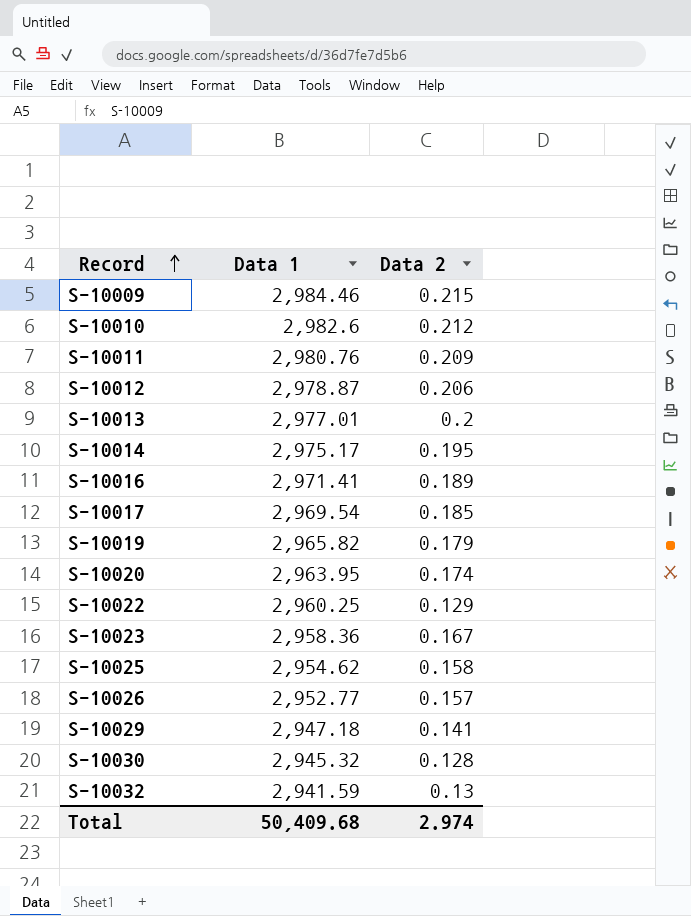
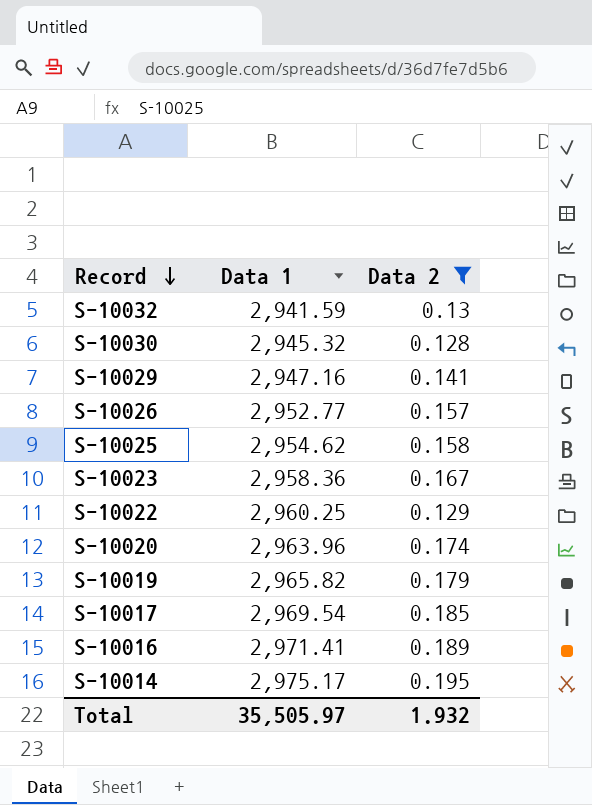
filter: none -> Data 2 <= 0.195
row order: Record ascending -> Record descending
S-10029 | Data 1: 2,947.18 -> 2,947.16
S-10020 | Data 1: 2,963.95 -> 2,963.96
Total | Data 1: 50,409.68 -> 35,505.97
Total | Data 2: 2.974 -> 1.932

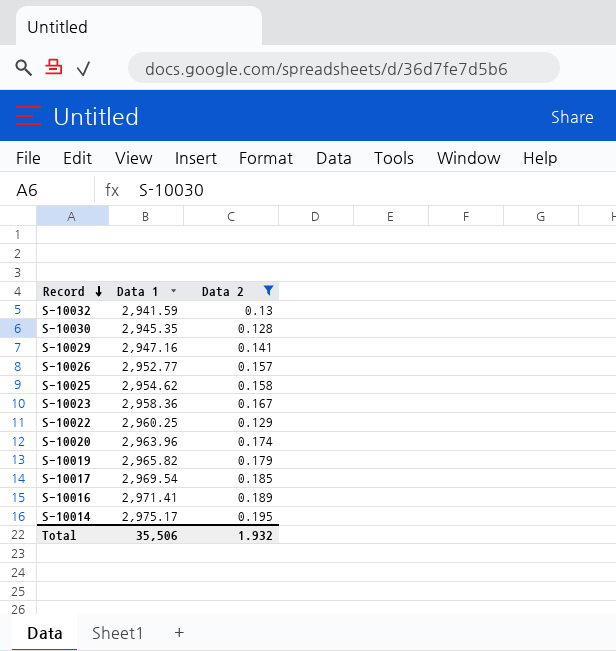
S-10030 | Data 1: 2,945.32 -> 2,945.35
Total | Data 1: 35,505.97 -> 35,506

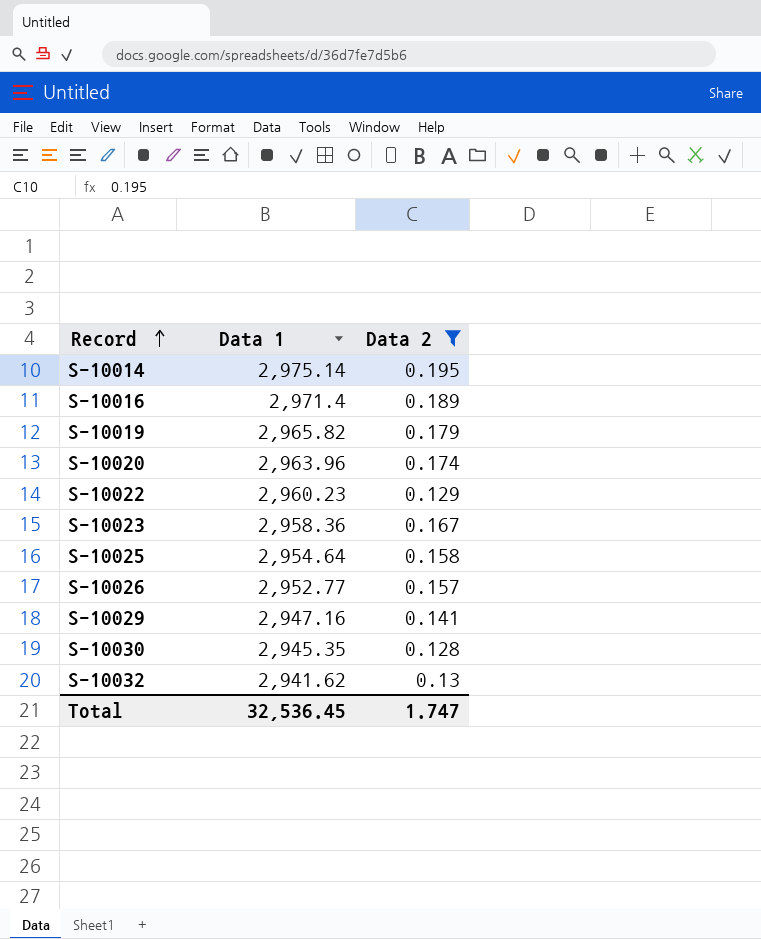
row order: Record descending -> Record ascending
row S-10017: 2,969.54 | 0.185 -> none
S-10014 | Data 1: 2,975.17 -> 2,975.14
S-10016 | Data 1: 2,971.41 -> 2,971.4
S-10022 | Data 1: 2,960.25 -> 2,960.23
S-10025 | Data 1: 2,954.62 -> 2,954.64
S-10032 | Data 1: 2,941.59 -> 2,941.62
Total | Data 1: 35,506 -> 32,536.45
Total | Data 2: 1.932 -> 1.747

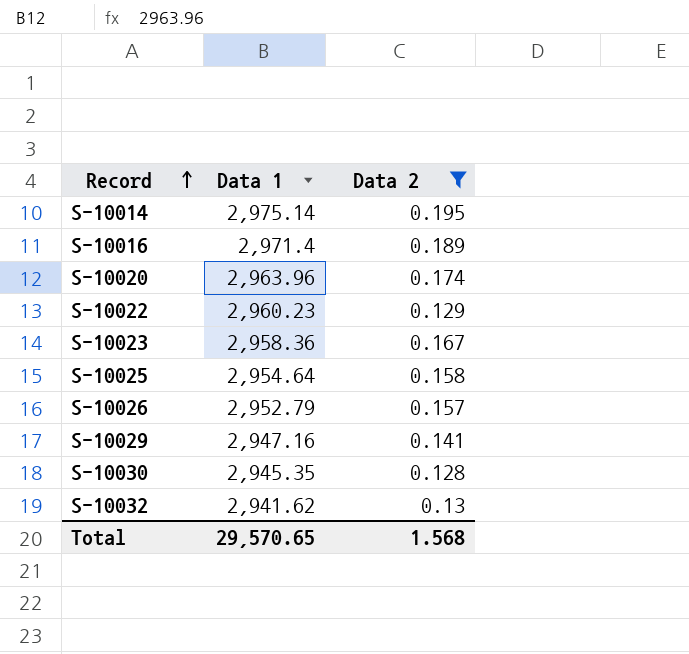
row S-10019: 2,965.82 | 0.179 -> none
S-10026 | Data 1: 2,952.77 -> 2,952.79
Total | Data 1: 32,536.45 -> 29,570.65
Total | Data 2: 1.747 -> 1.568

